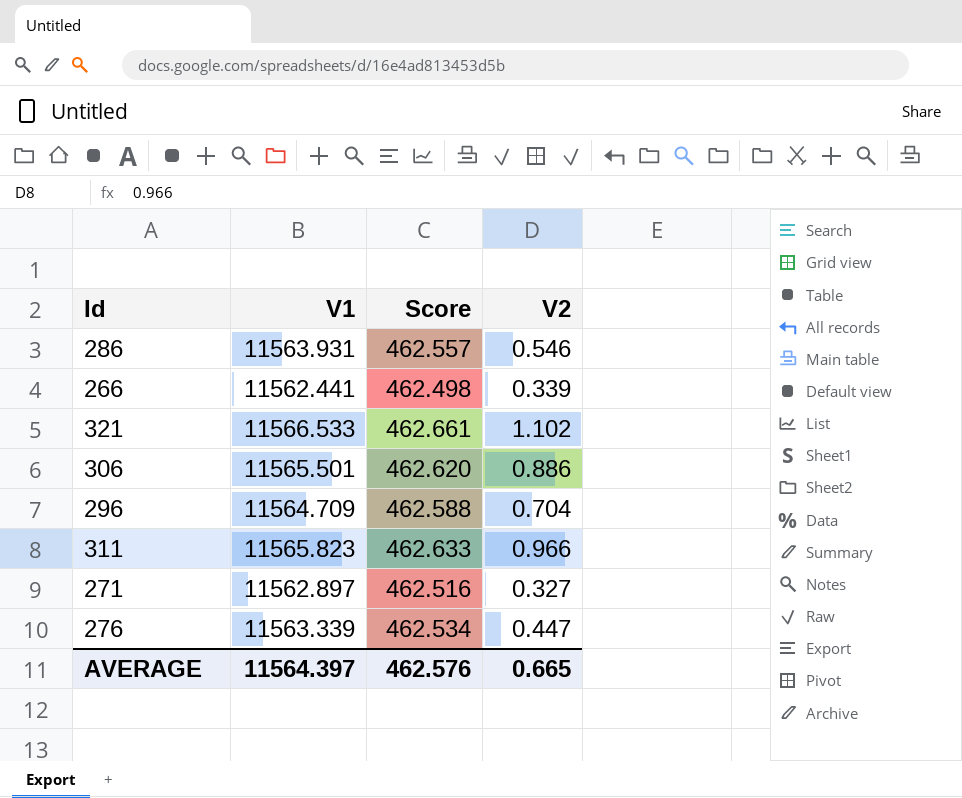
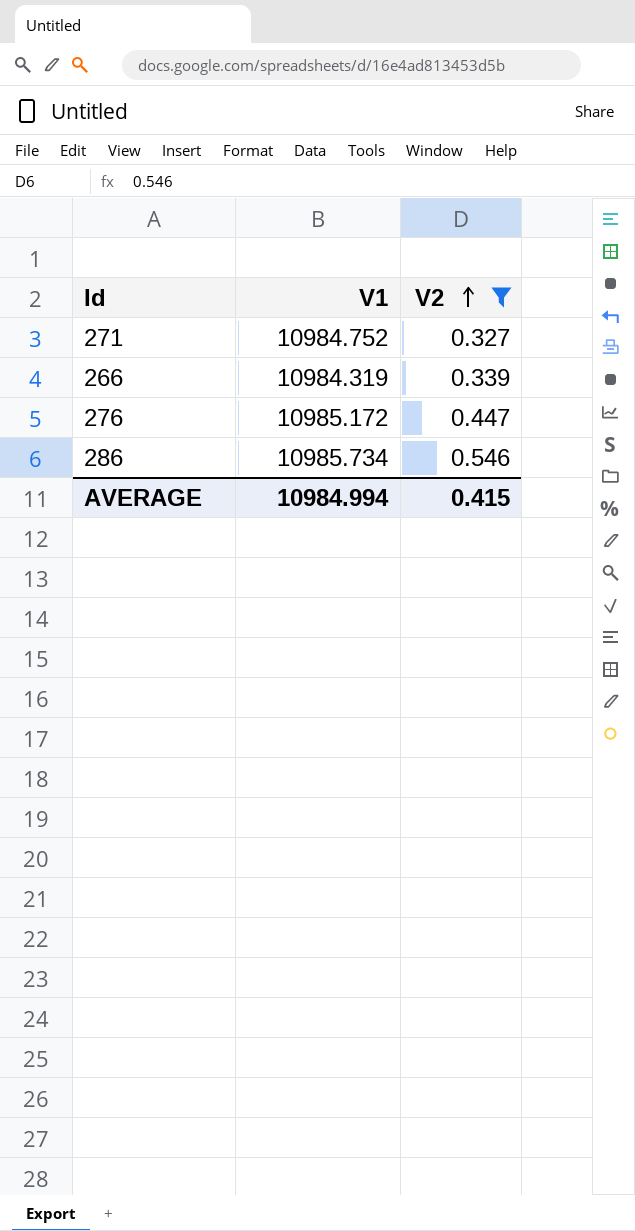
filter: none -> V2 <= 0.546
row order: none -> V2 ascending
column Score | formula: [V1] * 0.04 -> none
271 | V1: 11562.897 -> 10984.752
266 | V1: 11562.441 -> 10984.319
276 | V1: 11563.339 -> 10985.172
286 | V1: 11563.931 -> 10985.734
AVERAGE | V1: 11564.397 -> 10984.994
AVERAGE | V2: 0.665 -> 0.415

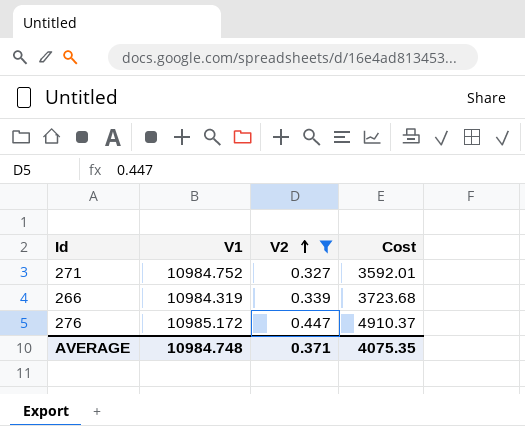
column Cost | formula: none -> [V1] * [V2]
row 286: 10985.734 | 0.546 -> none
AVERAGE | V1: 10984.994 -> 10984.748
AVERAGE | V2: 0.415 -> 0.371

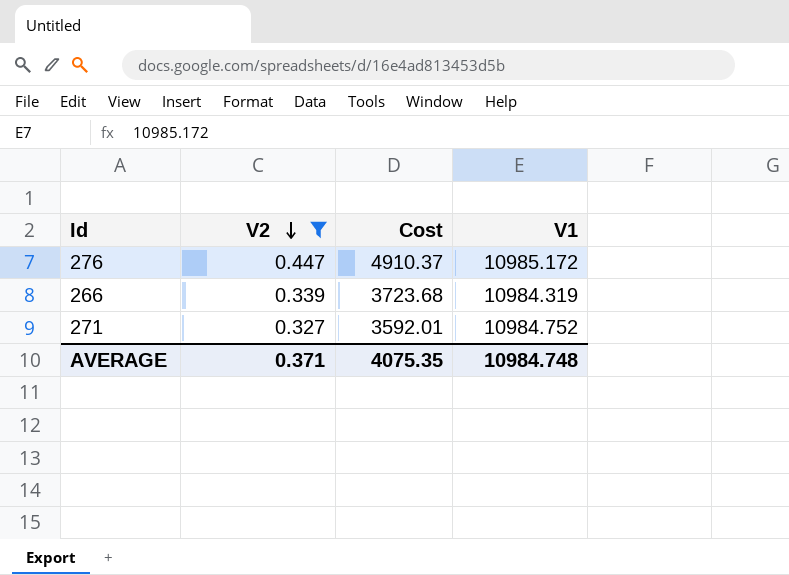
row order: V2 ascending -> V2 descending
column V1 | position: 2 -> 4

